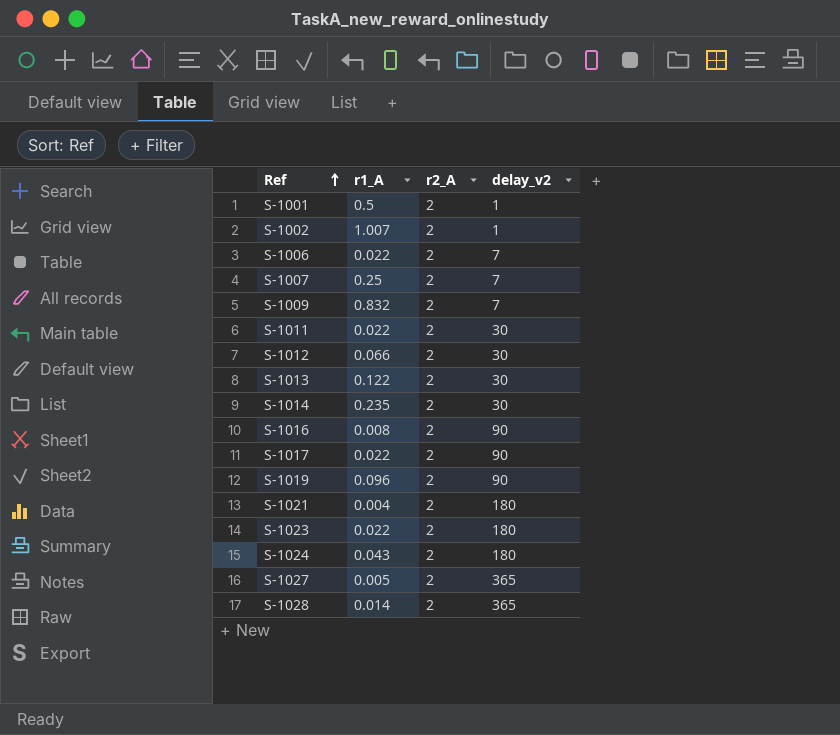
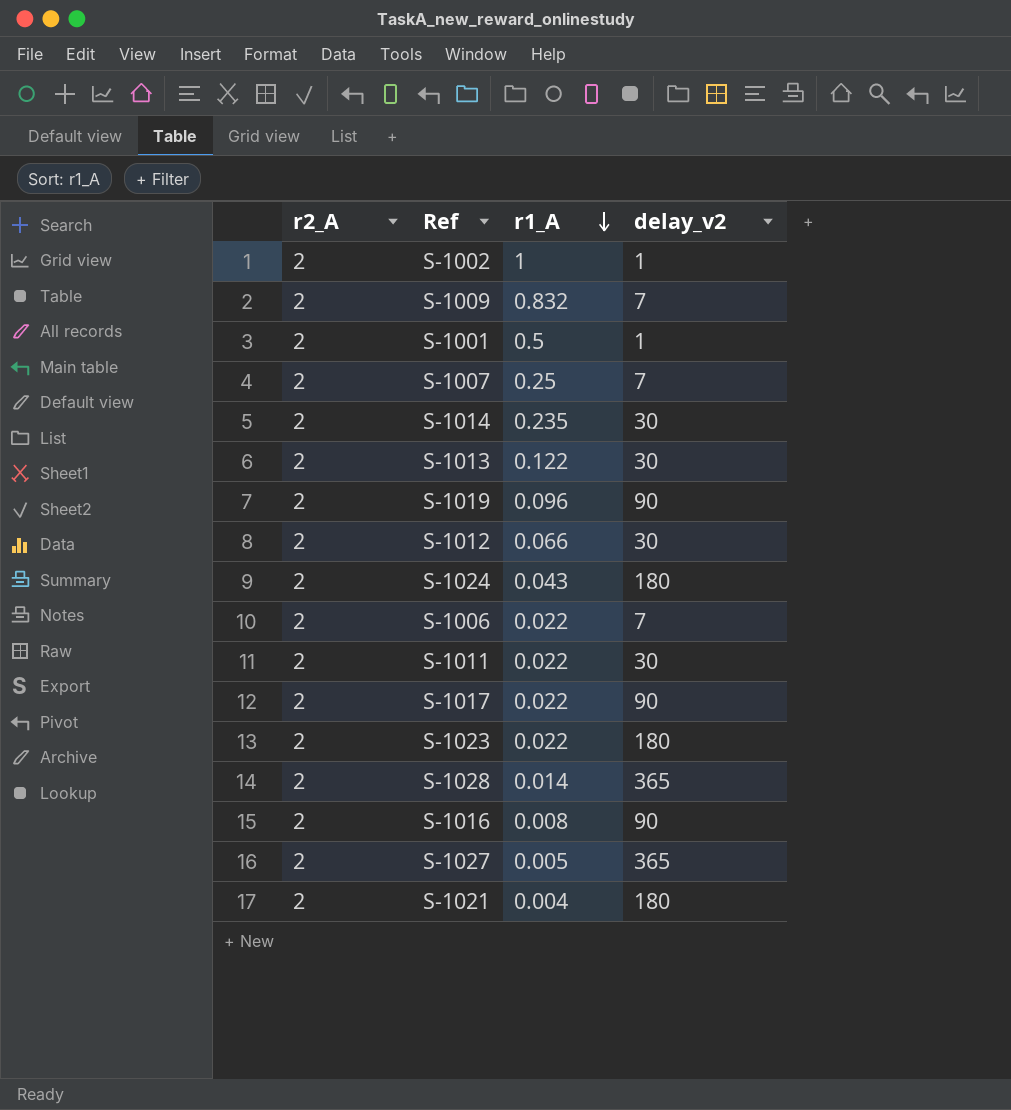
row order: Ref ascending -> r1_A descending
column r2_A | position: 3 -> 1
S-1002 | r1_A: 1.007 -> 1

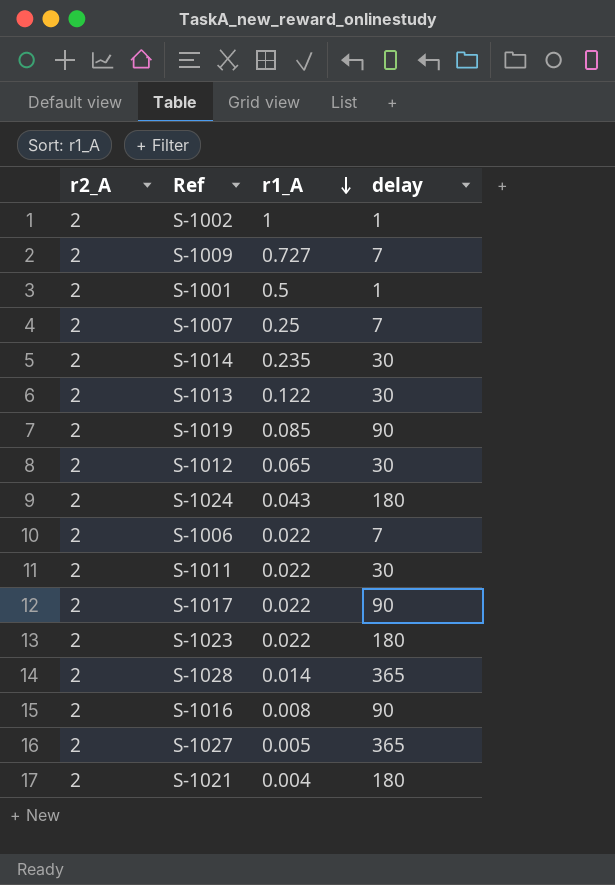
column name: delay_v2 -> delay
S-1009 | r1_A: 0.832 -> 0.727
S-1019 | r1_A: 0.096 -> 0.085
S-1012 | r1_A: 0.066 -> 0.065

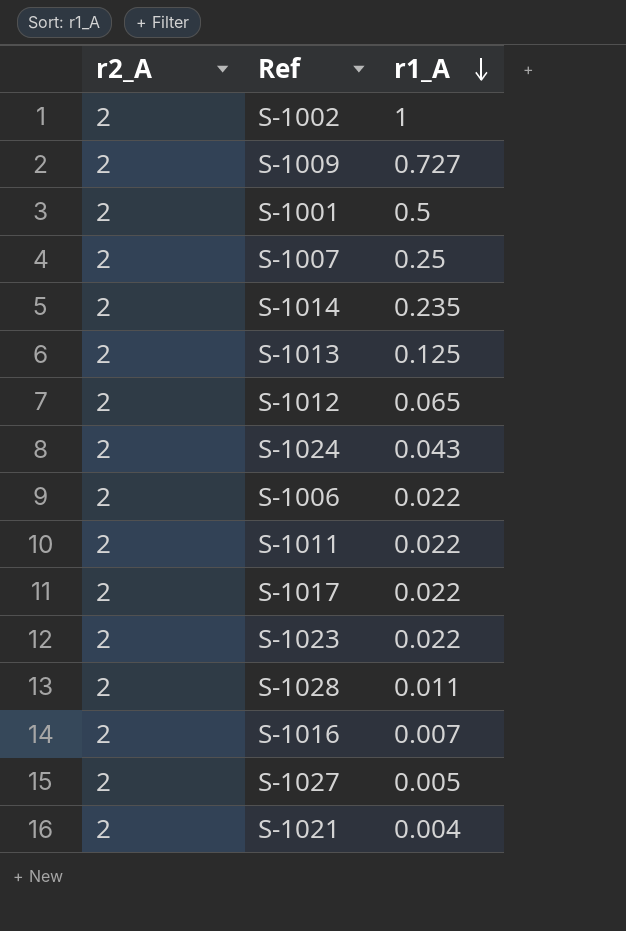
column delay | position: 4 -> none
row S-1019: 2 | 0.085 | 90 -> none
S-1013 | r1_A: 0.122 -> 0.125
S-1028 | r1_A: 0.014 -> 0.011
S-1016 | r1_A: 0.008 -> 0.007

